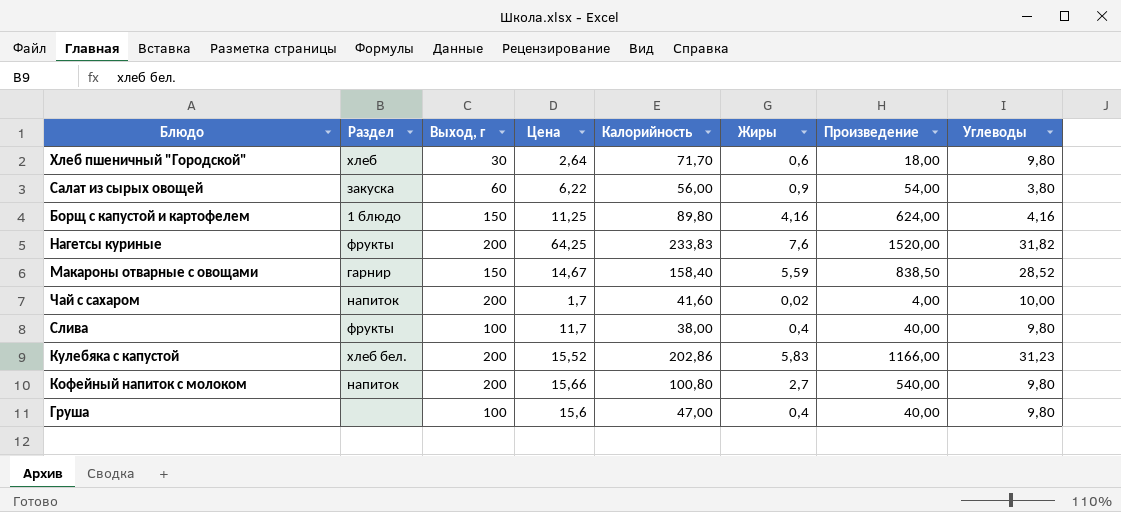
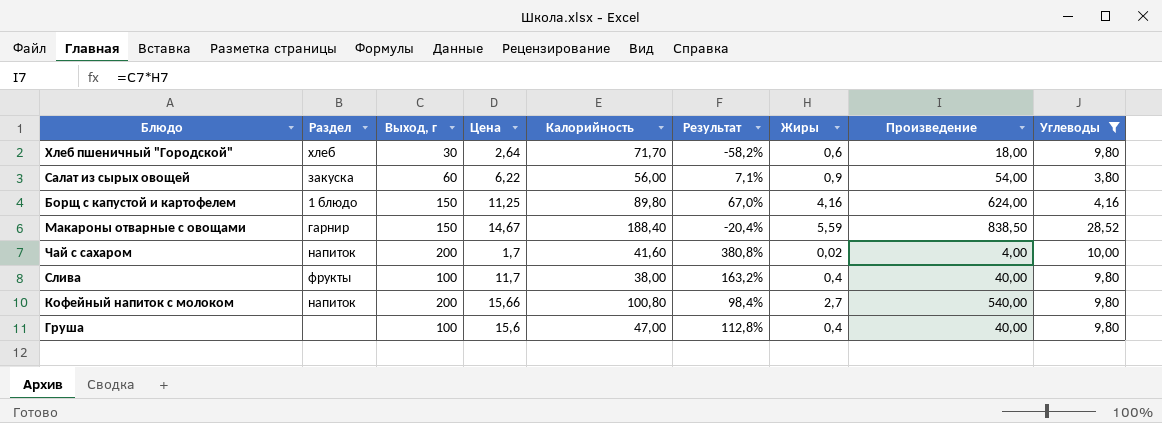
filter: none -> Углеводы <= 28,52
column Результат | formula: none -> ([Выход, г] - [Калорийность]) / [Калорийность]
Макароны отварные с овощами | Калорийность: 158,40 -> 188,40

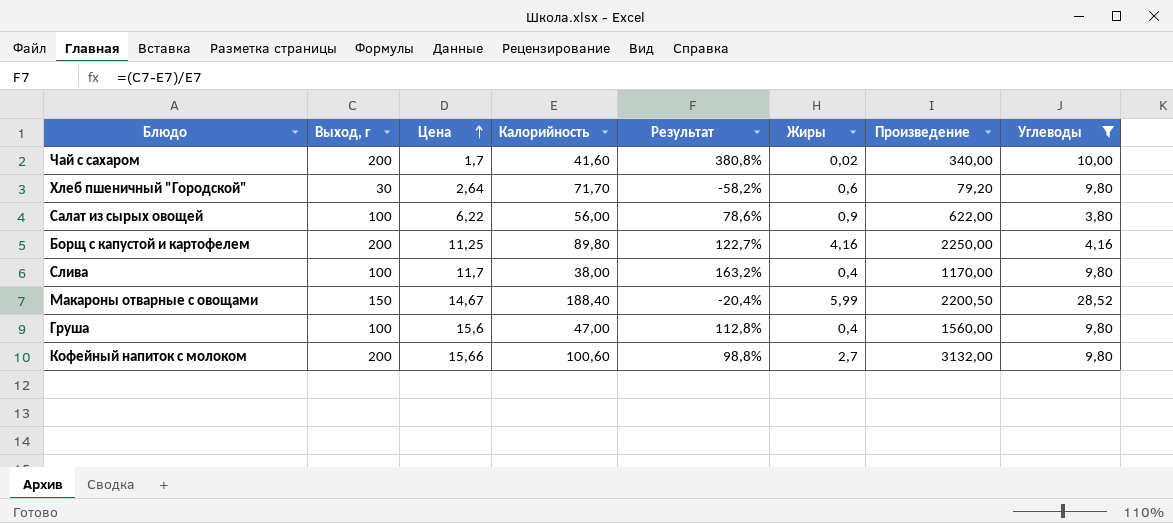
row order: none -> Цена ascending
column Раздел | position: 2 -> none
column Произведение | formula: [Выход, г] * [Жиры] -> [Выход, г] * [Цена]
Салат из сырых овощей | Выход, г: 60 -> 100
Салат из сырых овощей | Результат: 7,1% -> 78,6%
Борщ с капустой и картофелем | Выход, г: 150 -> 200
Борщ с капустой и картофелем | Результат: 67,0% -> 122,7%
Макароны отварные с овощами | Жиры: 5,59 -> 5,99
Кофейный напиток с молоком | Калорийность: 100,80 -> 100,60
Кофейный напиток с молоком | Результат: 98,4% -> 98,8%

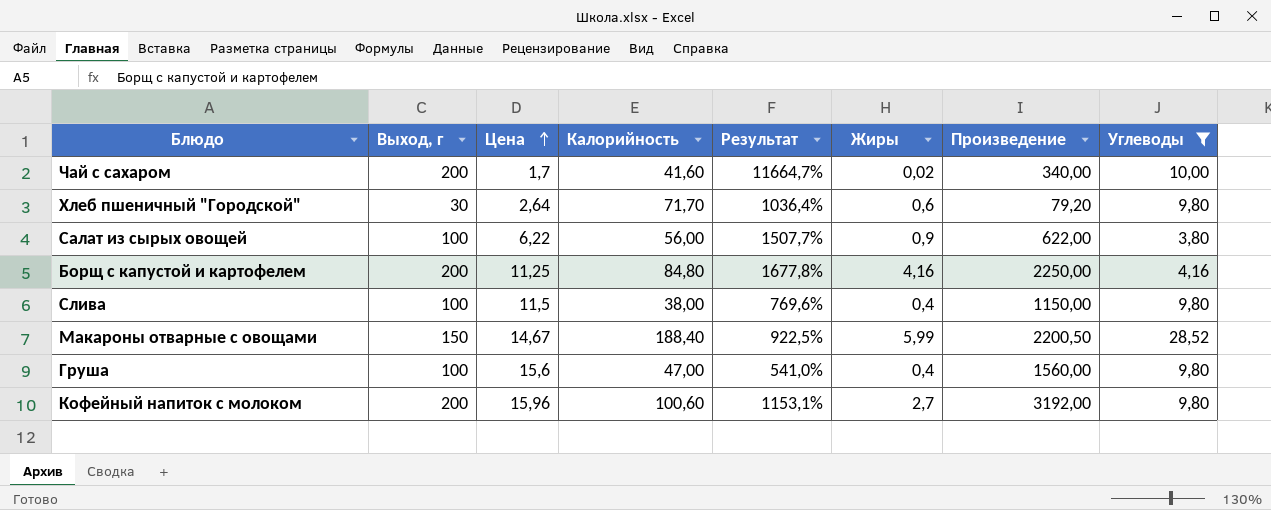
column Результат | formula: ([Выход, г] - [Калорийность]) / [Калорийность] -> ([Выход, г] - [Цена]) / [Цена]
Борщ с капустой и картофелем | Калорийность: 89,80 -> 84,80
Слива | Цена: 11,7 -> 11,5
Слива | Произведение: 1170,00 -> 1150,00
Кофейный напиток с молоком | Цена: 15,66 -> 15,96
Кофейный напиток с молоком | Произведение: 3132,00 -> 3192,00

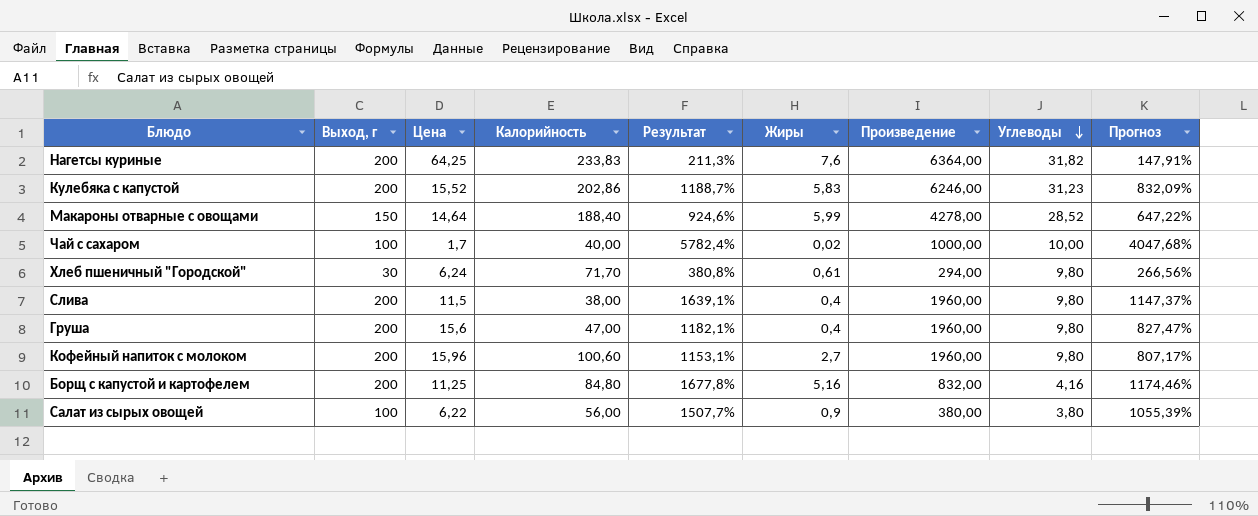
filter: Углеводы <= 28,52 -> none
row order: Цена ascending -> Углеводы descending
column Произведение | formula: [Выход, г] * [Цена] -> [Выход, г] * [Углеводы]
column Прогноз | formula: none -> [Результат] * 0,7
Макароны отварные с овощами | Цена: 14,67 -> 14,64
Макароны отварные с овощами | Результат: 922,5% -> 924,6%
Чай с сахаром | Выход, г: 200 -> 100
Чай с сахаром | Калорийность: 41,60 -> 40,00
Чай с сахаром | Результат: 11664,7% -> 5782,4%
Хлеб пшеничный "Городской" | Цена: 2,64 -> 6,24
Хлеб пшеничный "Городской" | Результат: 1036,4% -> 380,8%
Хлеб пшеничный "Городской" | Жиры: 0,6 -> 0,61
Слива | Выход, г: 100 -> 200
Слива | Результат: 769,6% -> 1639,1%
Груша | Выход, г: 100 -> 200
Груша | Результат: 541,0% -> 1182,1%
Борщ с капустой и картофелем | Жиры: 4,16 -> 5,16

